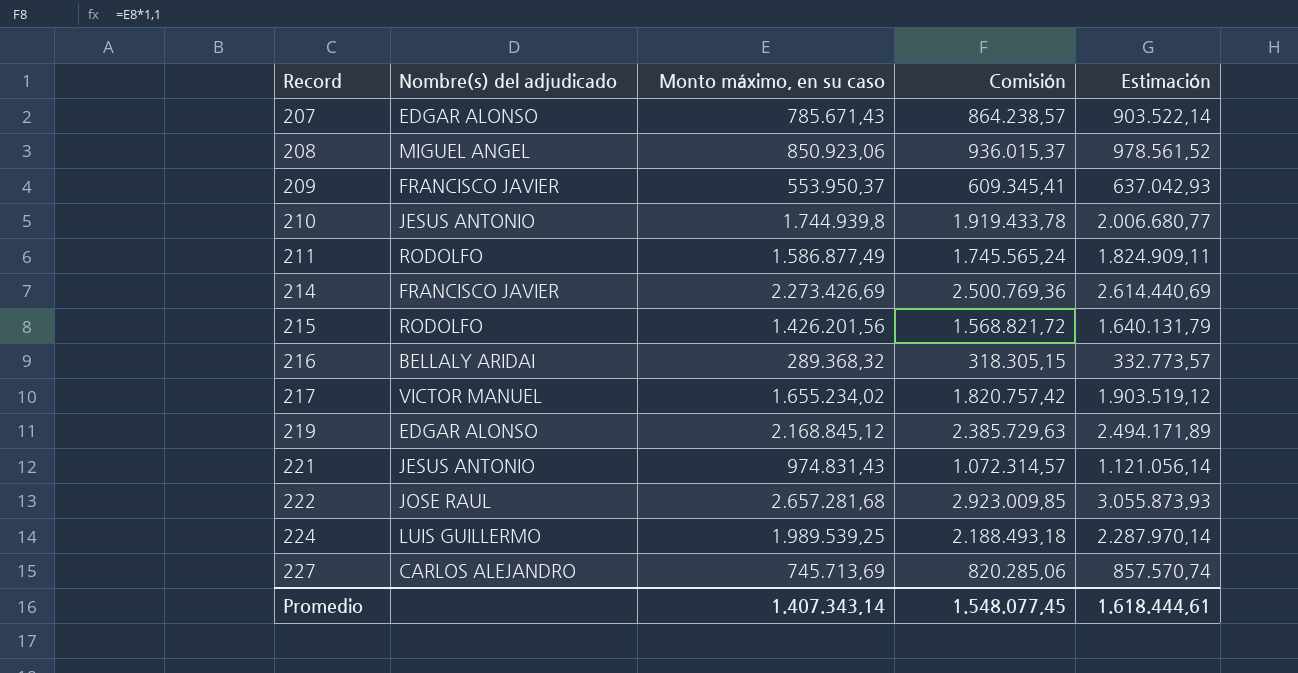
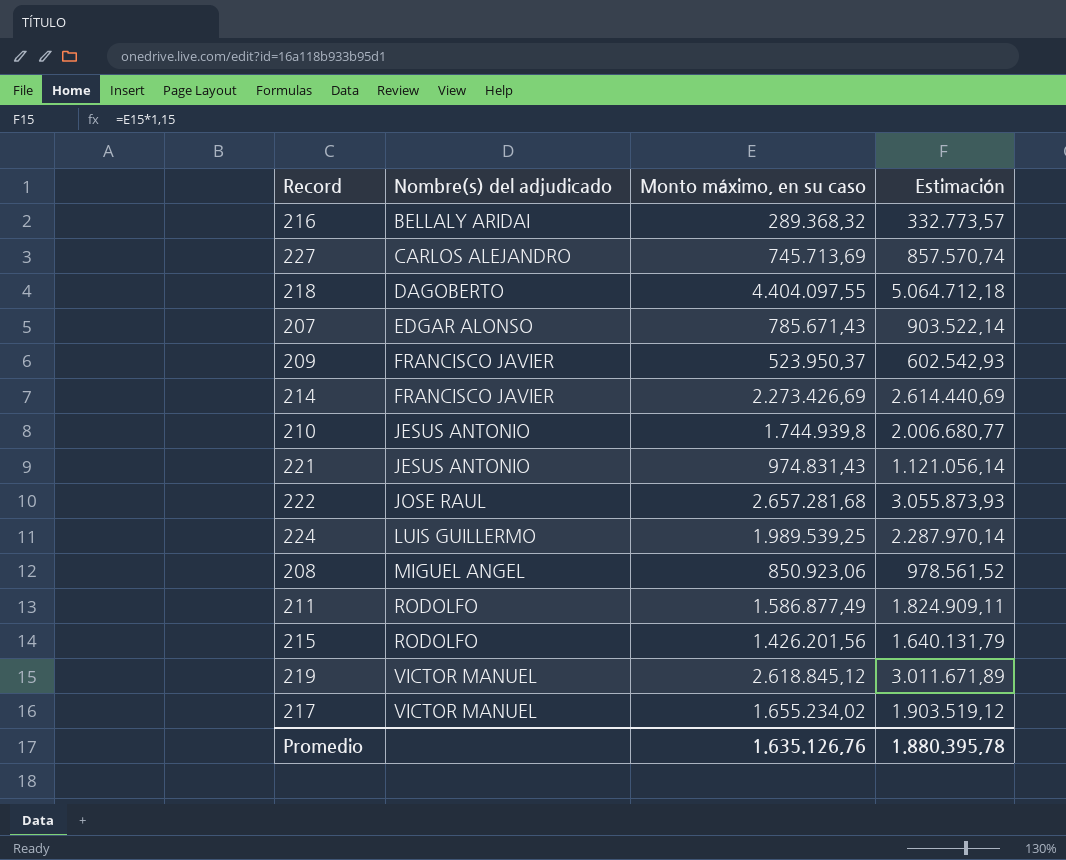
row order: Record ascending -> Nombre(s) del adjudicado ascending
column Comisión | formula: [Monto máximo, en su caso] * 1,1 -> none
row 218: none -> DAGOBERTO | 4.404.097,55 | 5.064.712,18
209 | Monto máximo, en su caso: 553.950,37 -> 523.950,37
209 | Estimación: 637.042,93 -> 602.542,93
219 | Nombre(s) del adjudicado: EDGAR ALONSO -> VICTOR MANUEL
219 | Monto máximo, en su caso: 2.168.845,12 -> 2.618.845,12
219 | Estimación: 2.494.171,89 -> 3.011.671,89
Promedio | Monto máximo, en su caso: 1.407.343,14 -> 1.635.126,76
Promedio | Estimación: 1.618.444,61 -> 1.880.395,78

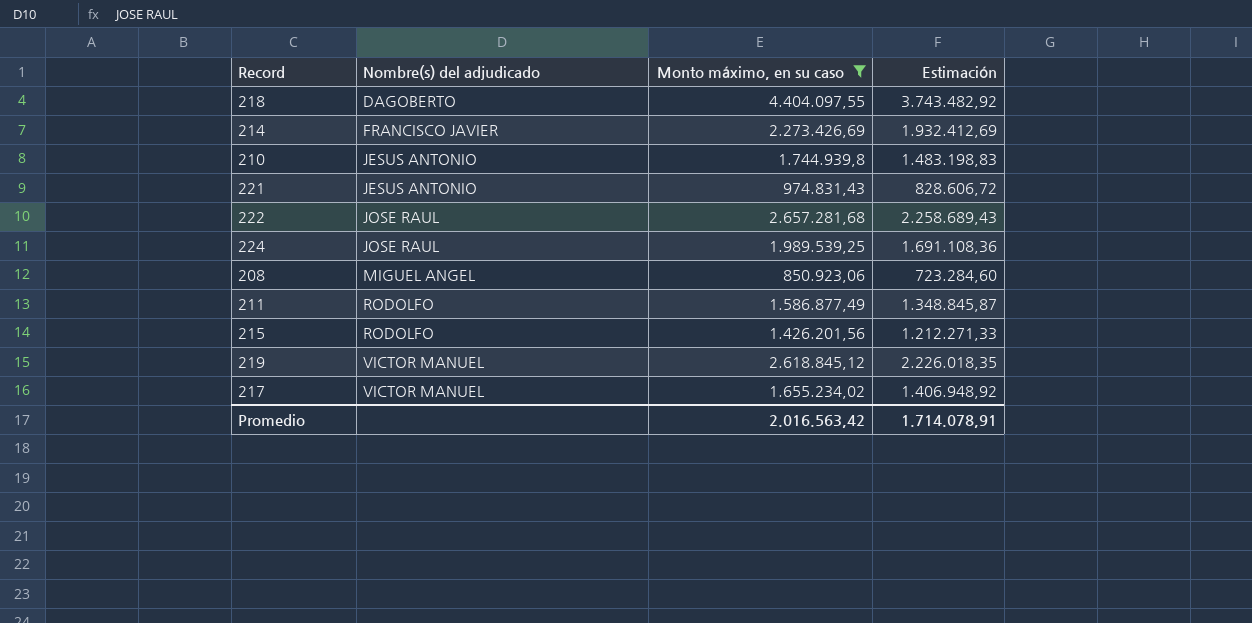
filter: none -> Monto máximo, en su caso >= 850.923,06
column Estimación | formula: [Monto máximo, en su caso] * 1,15 -> [Monto máximo, en su caso] * 0,85
224 | Nombre(s) del adjudicado: LUIS GUILLERMO -> JOSE RAUL
Promedio | Monto máximo, en su caso: 1.635.126,76 -> 2.016.563,42
Promedio | Estimación: 1.880.395,78 -> 1.714.078,91

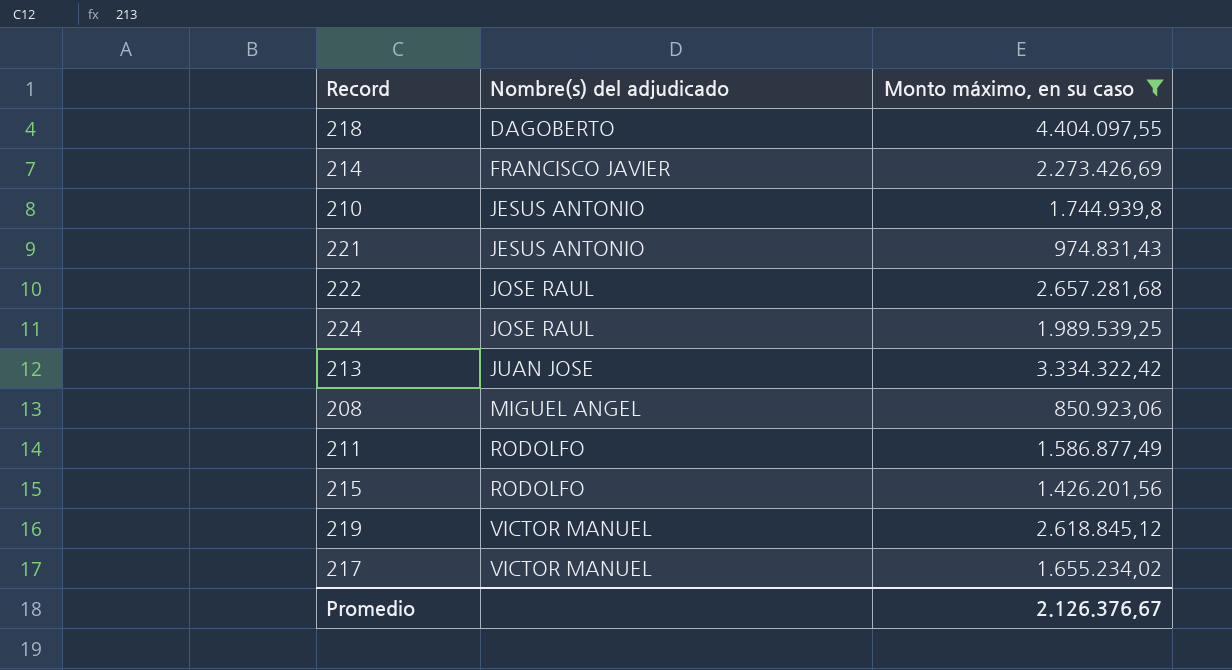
column Estimación | formula: [Monto máximo, en su caso] * 0,85 -> none
row 213: none -> JUAN JOSE | 3.334.322,42
Promedio | Monto máximo, en su caso: 2.016.563,42 -> 2.126.376,67

